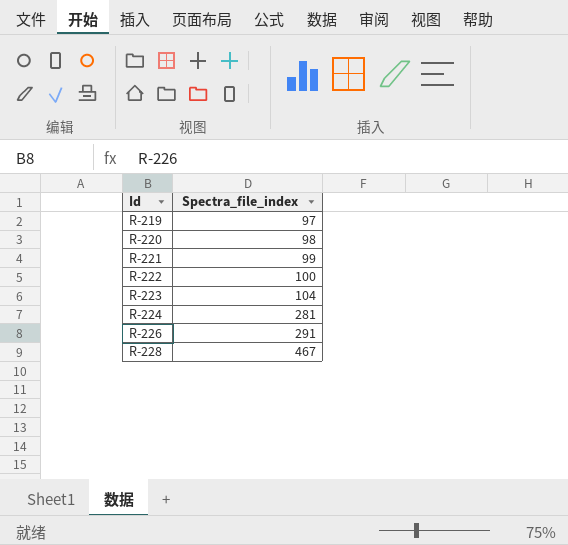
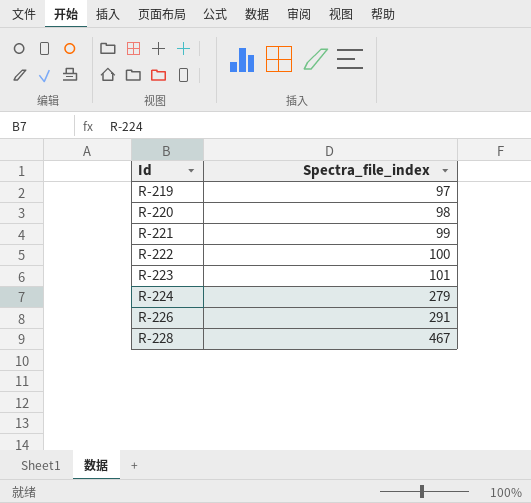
R-223 | Spectra_file_index: 104 -> 101
R-224 | Spectra_file_index: 281 -> 279

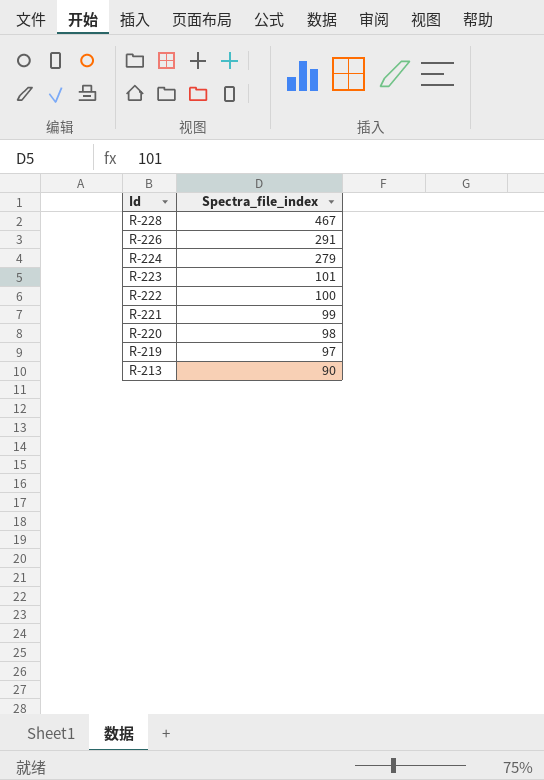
row order: Id ascending -> Id descending
row R-213: none -> 90

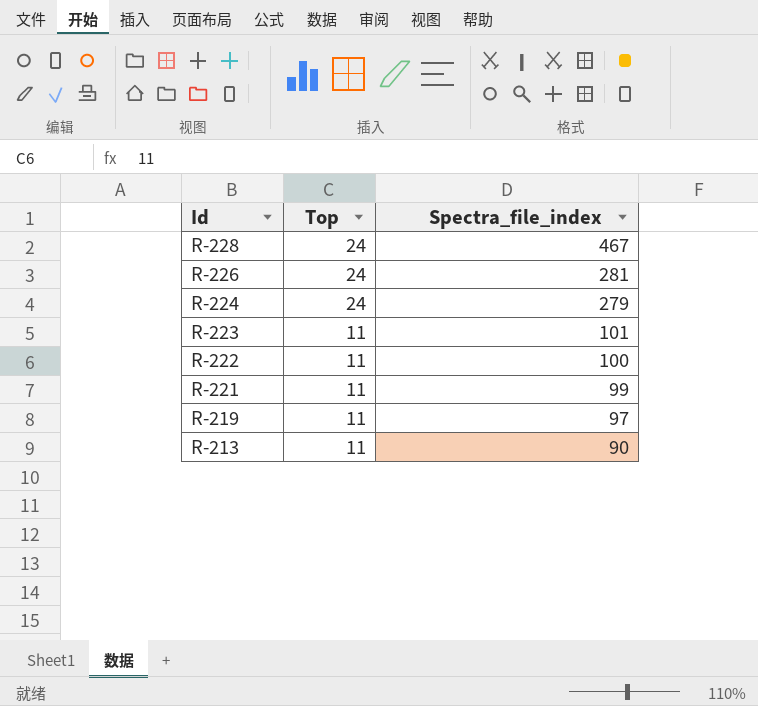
column Top | position: none -> 2
row R-220: 98 -> none
R-226 | Spectra_file_index: 291 -> 281

